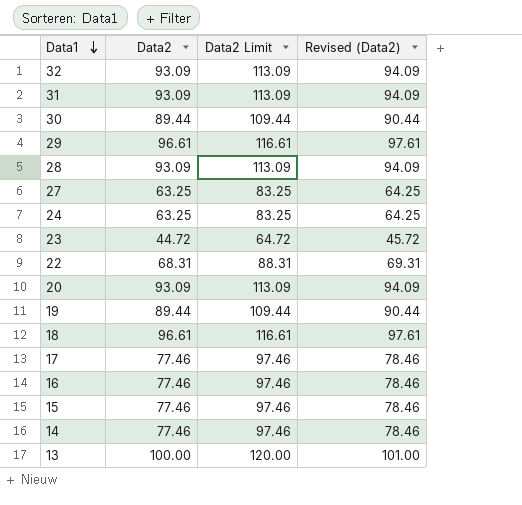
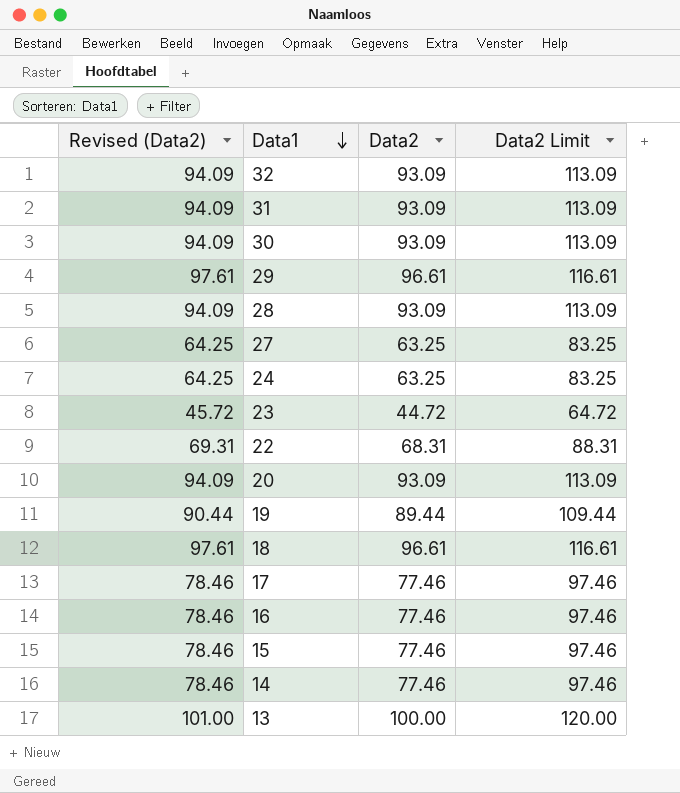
column Revised (Data2) | position: 4 -> 1
30 | Revised (Data2): 90.44 -> 94.09
30 | Data2: 89.44 -> 93.09
30 | Data2 Limit: 109.44 -> 113.09

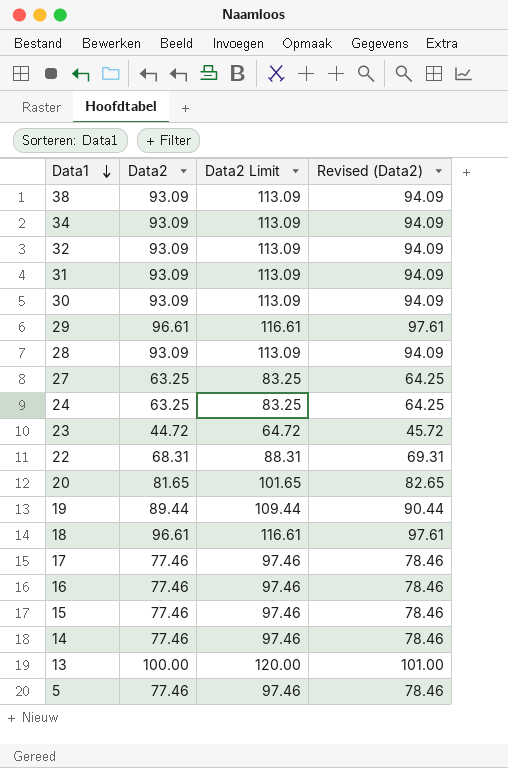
column Revised (Data2) | position: 1 -> 4
row 38: none -> 93.09 | 113.09 | 94.09
row 34: none -> 93.09 | 113.09 | 94.09
20 | Data2: 93.09 -> 81.65
20 | Data2 Limit: 113.09 -> 101.65
20 | Revised (Data2): 94.09 -> 82.65
row 5: none -> 77.46 | 97.46 | 78.46

